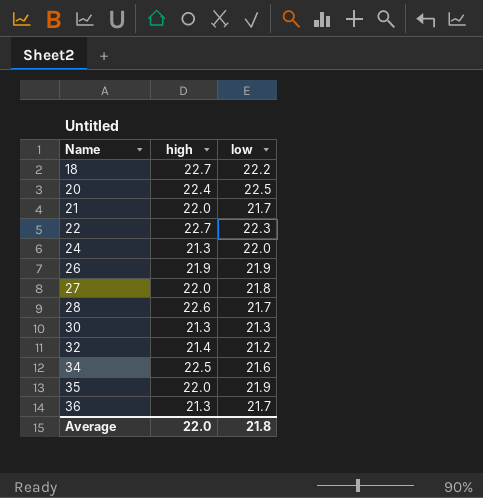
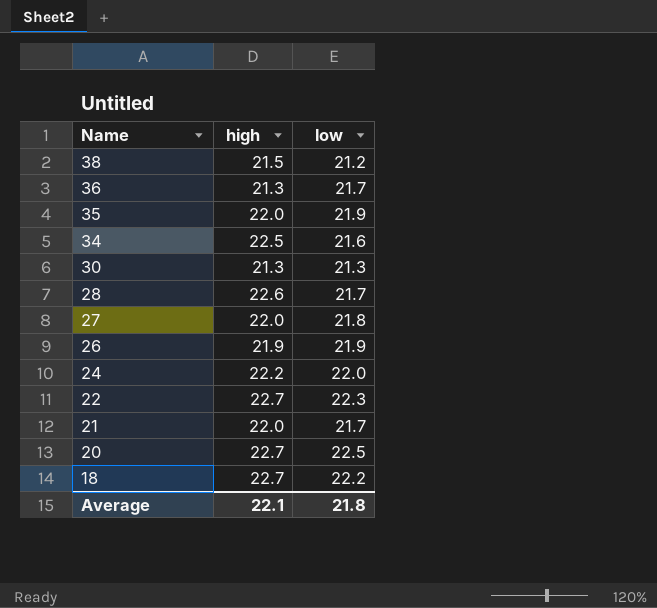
row order: Name ascending -> Name descending
row 32: 21.4 | 21.2 -> none
row 38: none -> 21.5 | 21.2
24 | high: 21.3 -> 22.2
20 | high: 22.4 -> 22.7
Average | high: 22.0 -> 22.1

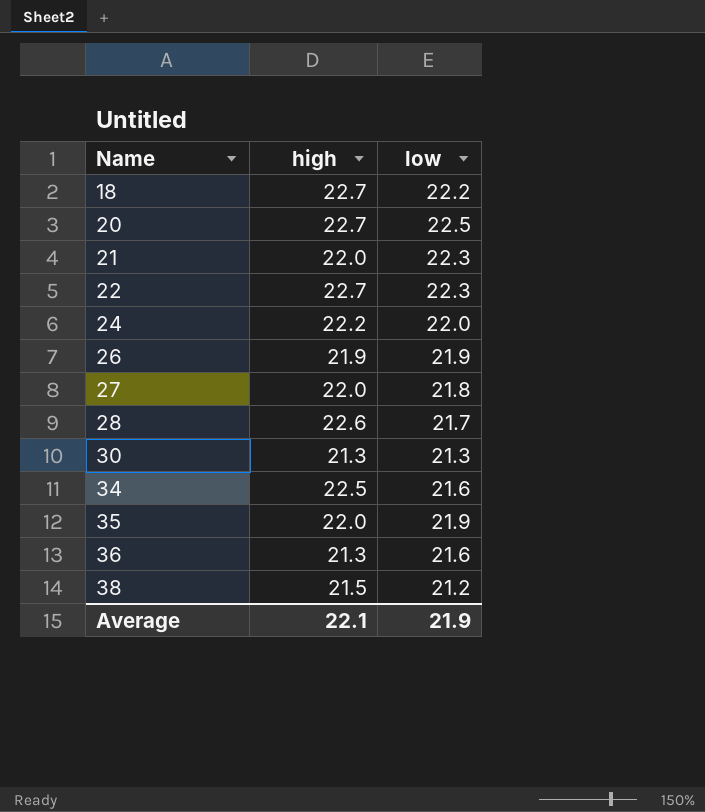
row order: Name descending -> Name ascending
21 | low: 21.7 -> 22.3
36 | low: 21.7 -> 21.6
Average | low: 21.8 -> 21.9

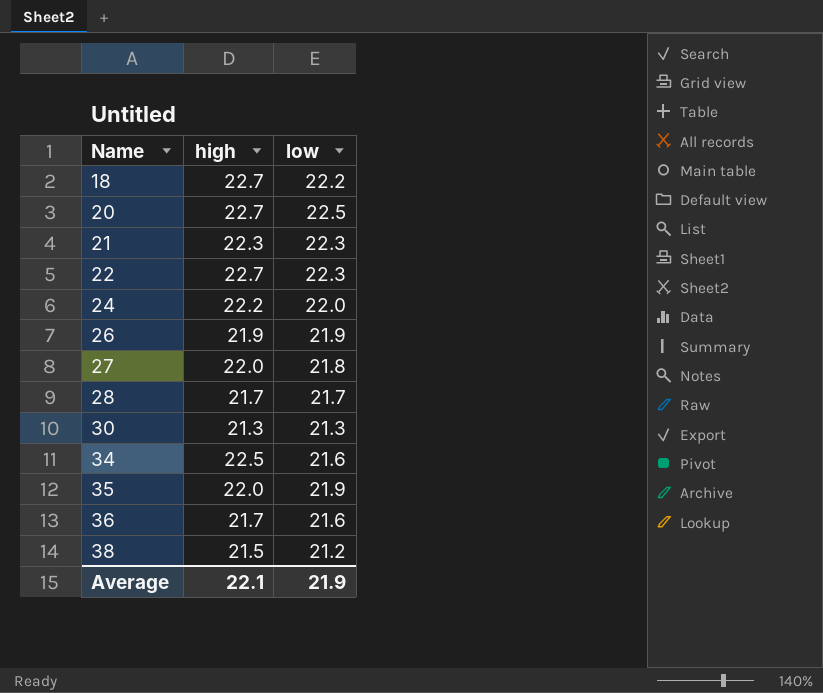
21 | high: 22.0 -> 22.3
28 | high: 22.6 -> 21.7
36 | high: 21.3 -> 21.7

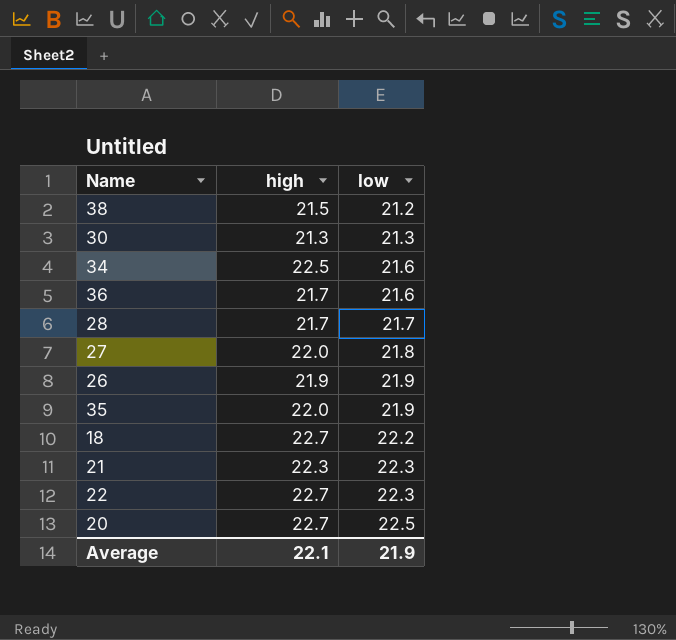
row order: Name ascending -> low ascending
row 24: 22.2 | 22.0 -> none

